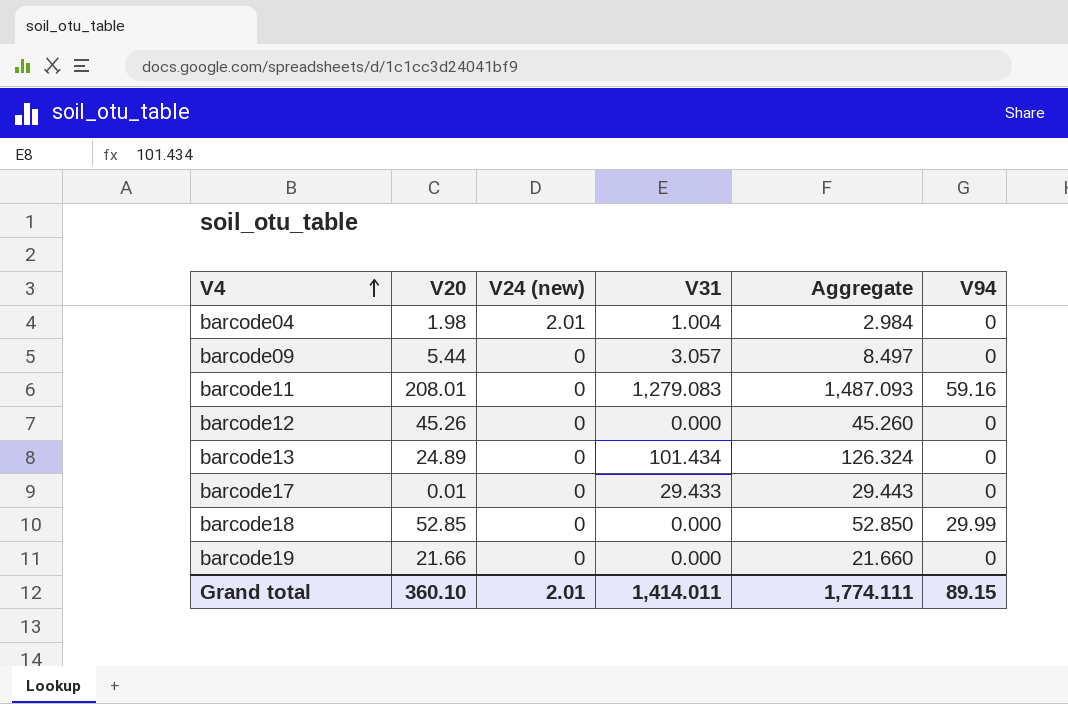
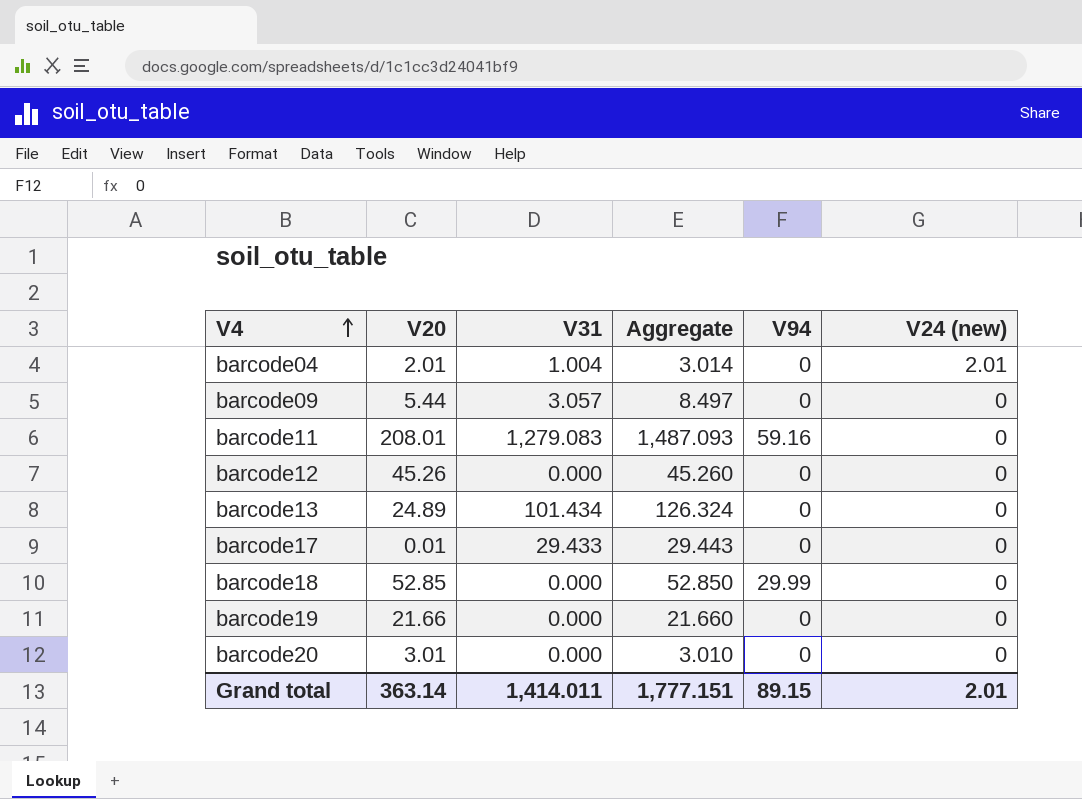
column V24 (new) | position: 3 -> 6
barcode04 | V20: 1.98 -> 2.01
barcode04 | Aggregate: 2.984 -> 3.014
row barcode20: none -> 3.01 | 0.000 | 3.010 | 0 | 0
Grand total | V20: 360.10 -> 363.14
Grand total | Aggregate: 1,774.111 -> 1,777.151

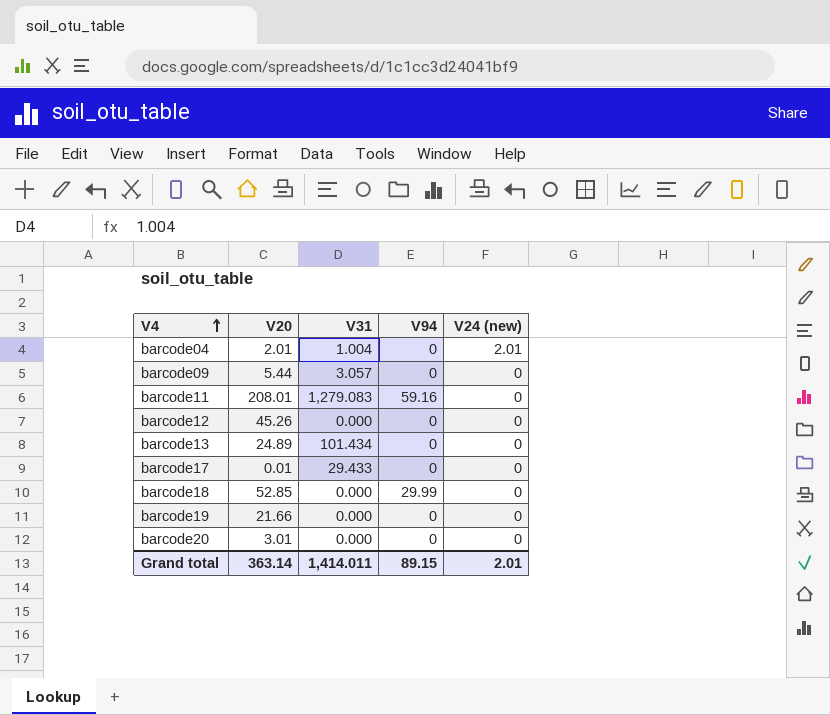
column Aggregate | formula: [V20] + [V31] -> none

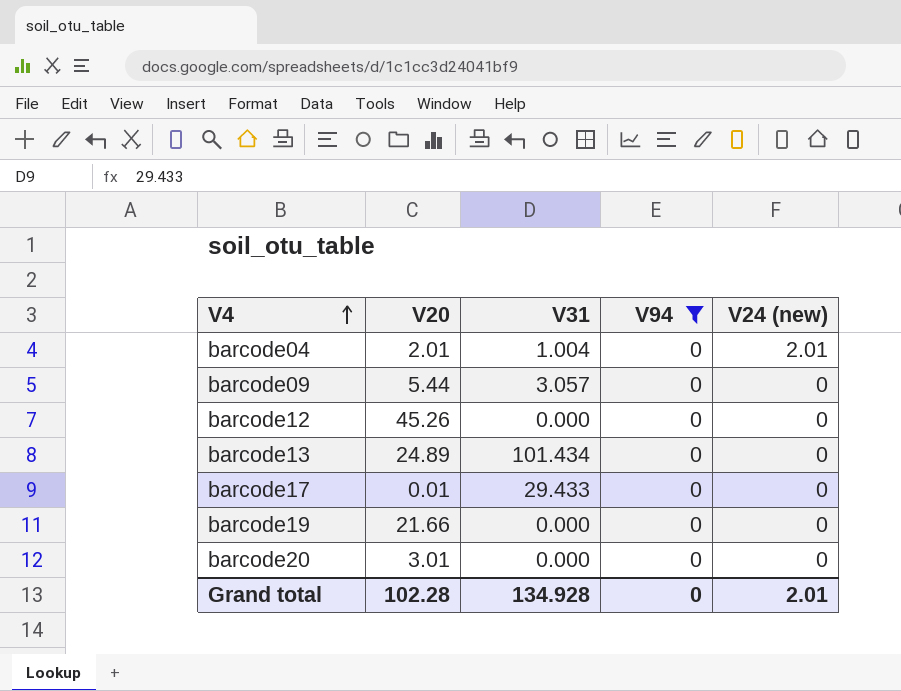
filter: none -> V94 = 0
Grand total | V20: 363.14 -> 102.28
Grand total | V31: 1,414.011 -> 134.928
Grand total | V94: 89.15 -> 0

